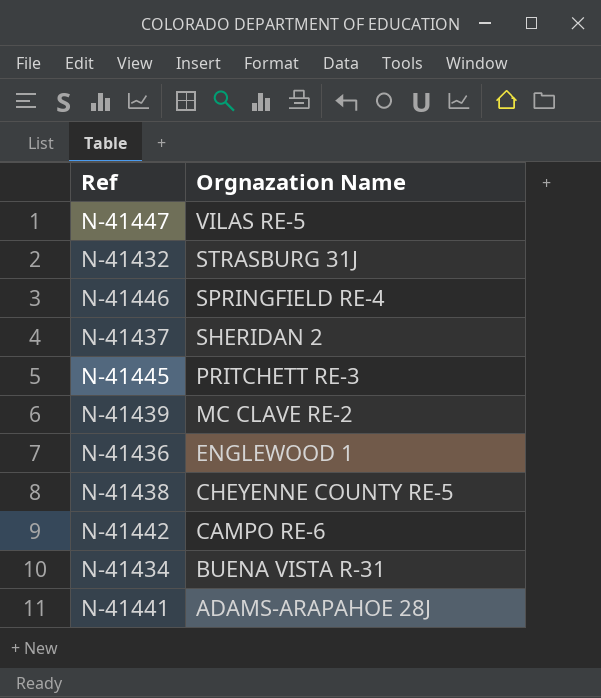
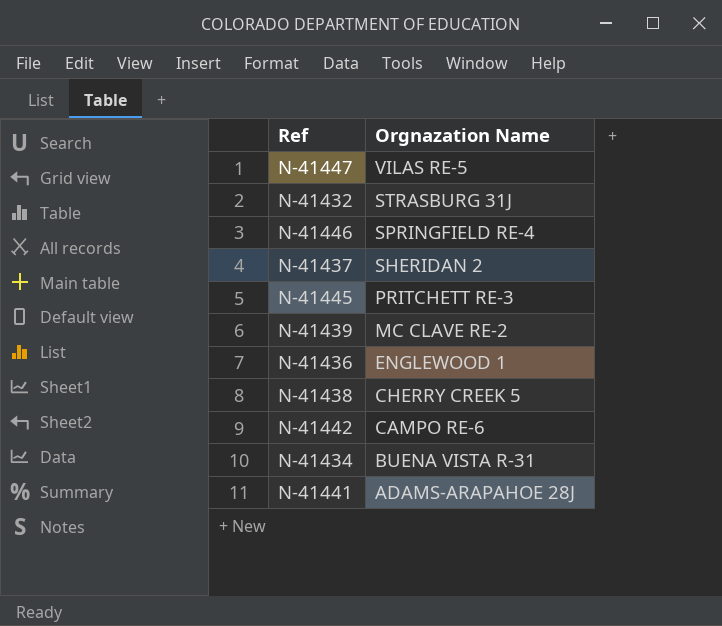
N-41438 | Orgnazation Name: CHEYENNE COUNTY RE-5 -> CHERRY CREEK 5

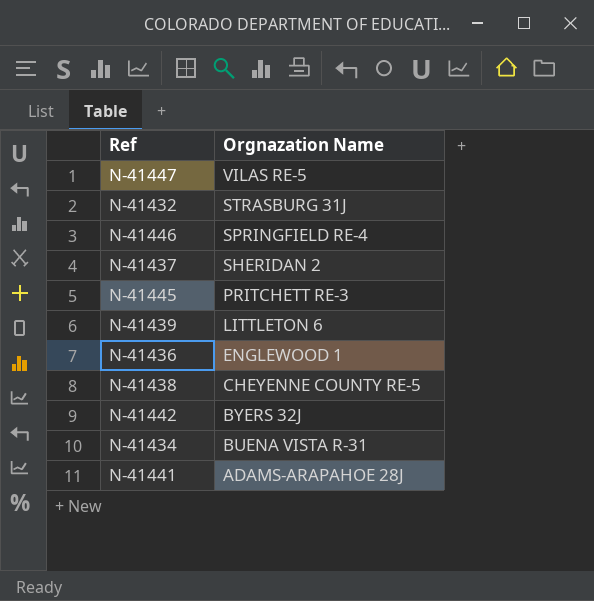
N-41439 | Orgnazation Name: MC CLAVE RE-2 -> LITTLETON 6
N-41438 | Orgnazation Name: CHERRY CREEK 5 -> CHEYENNE COUNTY RE-5
N-41442 | Orgnazation Name: CAMPO RE-6 -> BYERS 32J

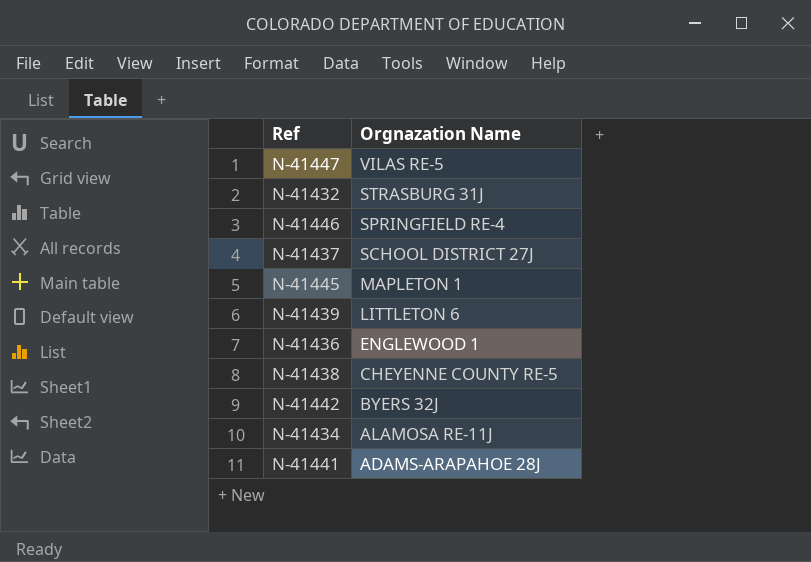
N-41437 | Orgnazation Name: SHERIDAN 2 -> SCHOOL DISTRICT 27J
N-41445 | Orgnazation Name: PRITCHETT RE-3 -> MAPLETON 1
N-41434 | Orgnazation Name: BUENA VISTA R-31 -> ALAMOSA RE-11J

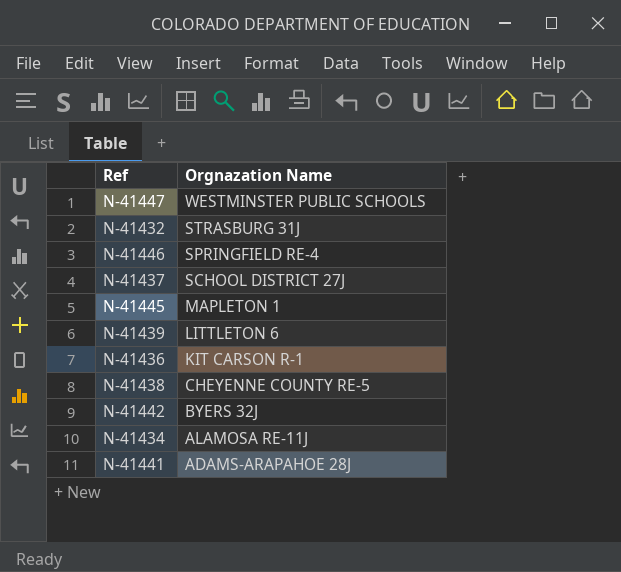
N-41447 | Orgnazation Name: VILAS RE-5 -> WESTMINSTER PUBLIC SCHOOLS
N-41436 | Orgnazation Name: ENGLEWOOD 1 -> KIT CARSON R-1

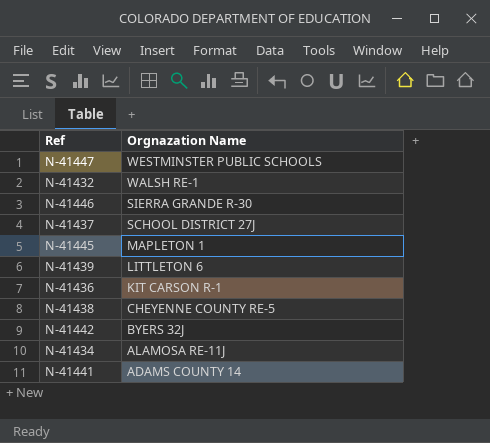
N-41432 | Orgnazation Name: STRASBURG 31J -> WALSH RE-1
N-41446 | Orgnazation Name: SPRINGFIELD RE-4 -> SIERRA GRANDE R-30
N-41441 | Orgnazation Name: ADAMS-ARAPAHOE 28J -> ADAMS COUNTY 14

